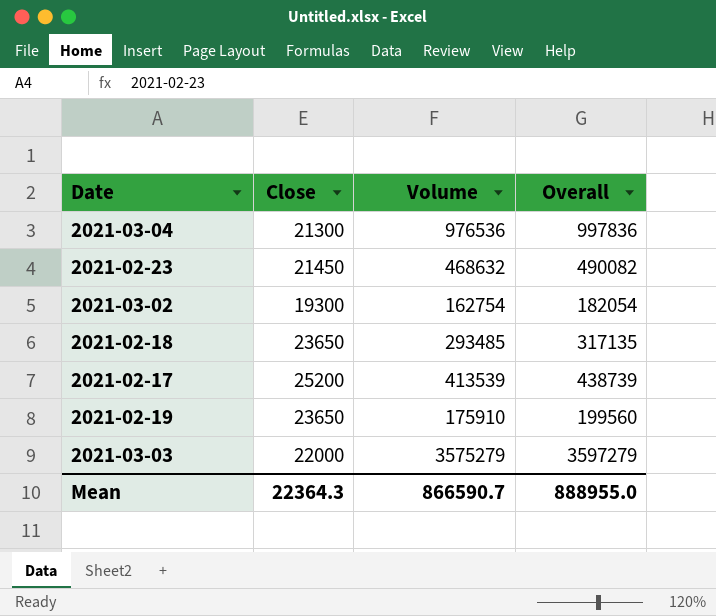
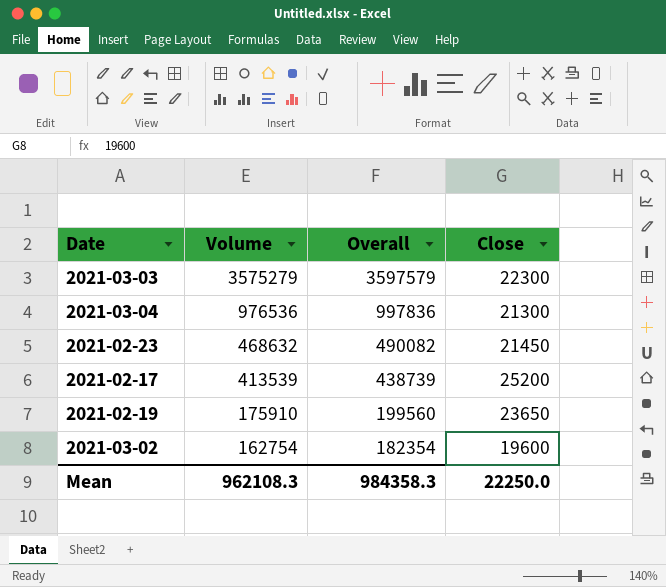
row order: none -> Volume descending
column Close | position: 2 -> 4
row 2021-02-18: 23650 | 293485 | 317135 -> none
2021-03-03 | Overall: 3597279 -> 3597579
2021-03-03 | Close: 22000 -> 22300
2021-03-02 | Overall: 182054 -> 182354
2021-03-02 | Close: 19300 -> 19600
Mean | Volume: 866590.7 -> 962108.3
Mean | Overall: 888955.0 -> 984358.3
Mean | Close: 22364.3 -> 22250.0

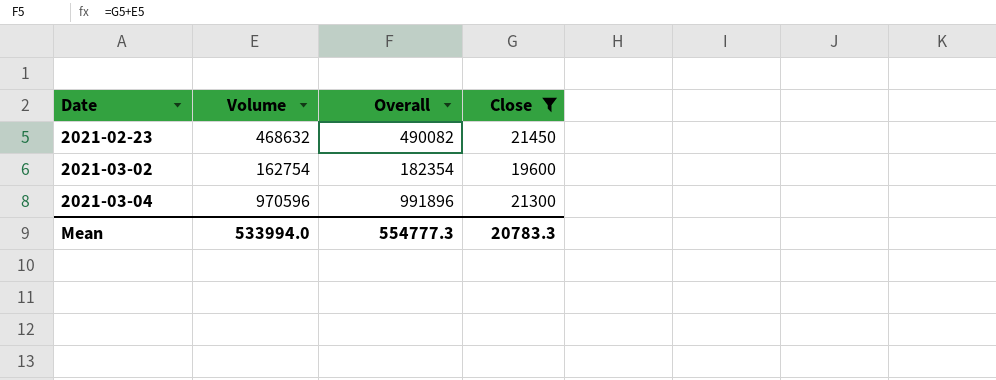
filter: none -> Close <= 21450
row order: Volume descending -> Date ascending
2021-03-04 | Volume: 976536 -> 970596
2021-03-04 | Overall: 997836 -> 991896
Mean | Volume: 962108.3 -> 533994.0
Mean | Overall: 984358.3 -> 554777.3
Mean | Close: 22250.0 -> 20783.3

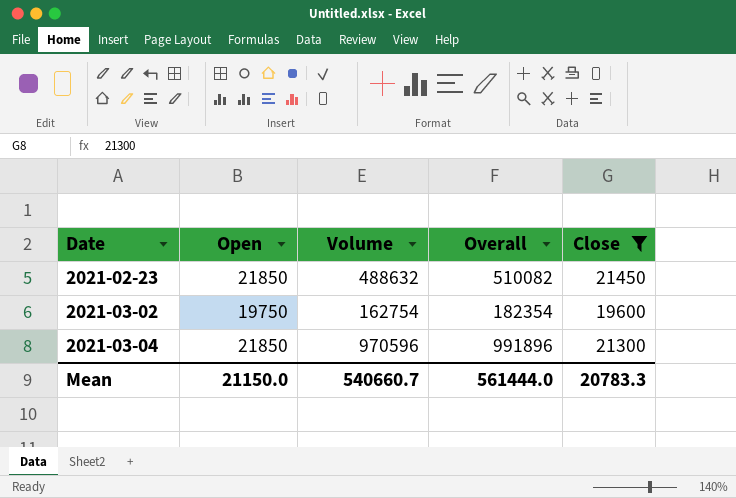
column Open | position: none -> 2
2021-02-23 | Volume: 468632 -> 488632
2021-02-23 | Overall: 490082 -> 510082
Mean | Volume: 533994.0 -> 540660.7
Mean | Overall: 554777.3 -> 561444.0

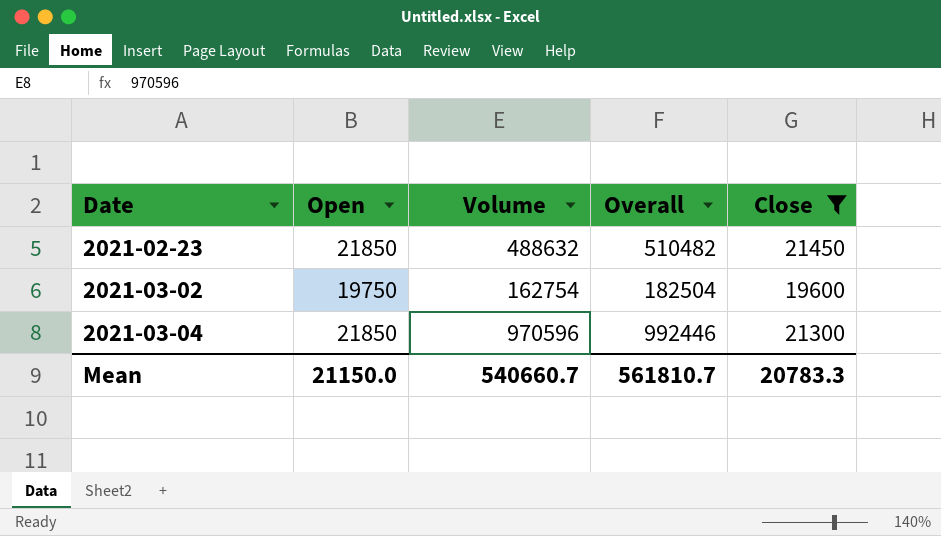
column Overall | formula: [Volume] + [Close] -> [Open] + [Volume]
Mean | Overall: 561444.0 -> 561810.7

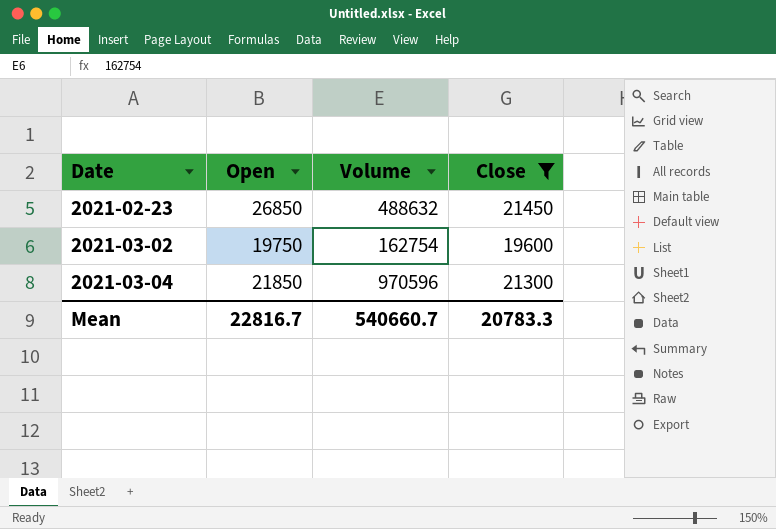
column Overall | formula: [Open] + [Volume] -> none
2021-02-23 | Open: 21850 -> 26850
Mean | Open: 21150.0 -> 22816.7

